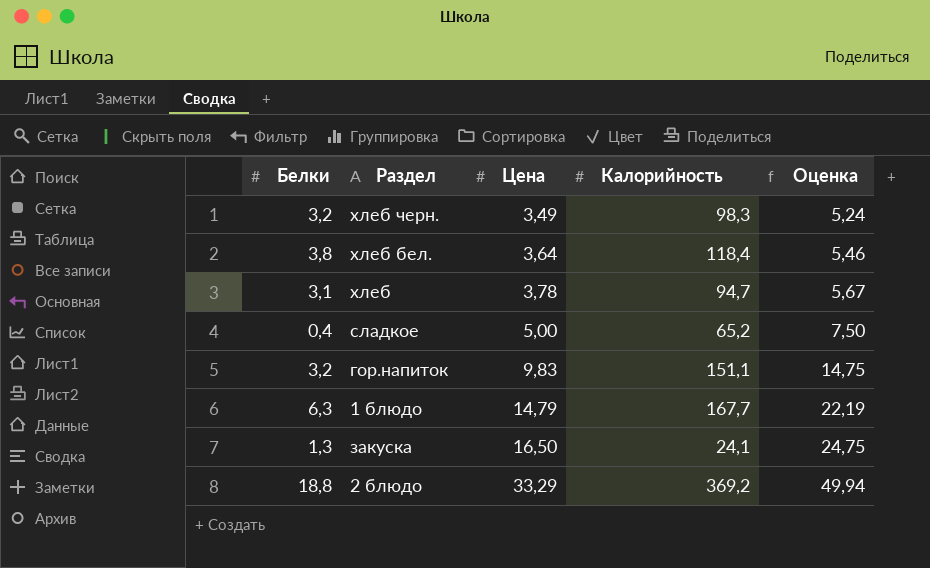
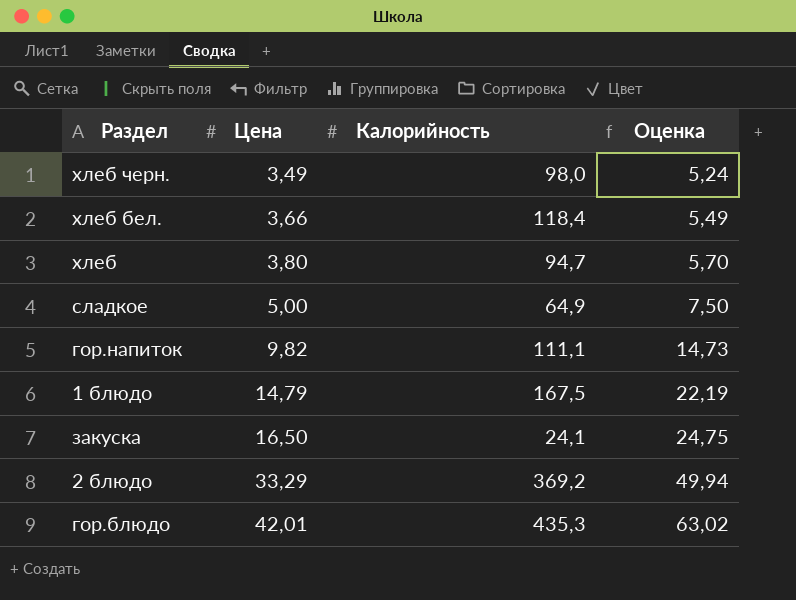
column Белки | position: 1 -> none
хлеб черн. | Калорийность: 98,3 -> 98,0
хлеб бел. | Цена: 3,64 -> 3,66
хлеб бел. | Оценка: 5,46 -> 5,49
хлеб | Цена: 3,78 -> 3,80
хлеб | Оценка: 5,67 -> 5,70
сладкое | Калорийность: 65,2 -> 64,9
гор.напиток | Цена: 9,83 -> 9,82
гор.напиток | Калорийность: 151,1 -> 111,1
гор.напиток | Оценка: 14,75 -> 14,73
1 блюдо | Калорийность: 167,7 -> 167,5
row гор.блюдо: none -> 42,01 | 435,3 | 63,02

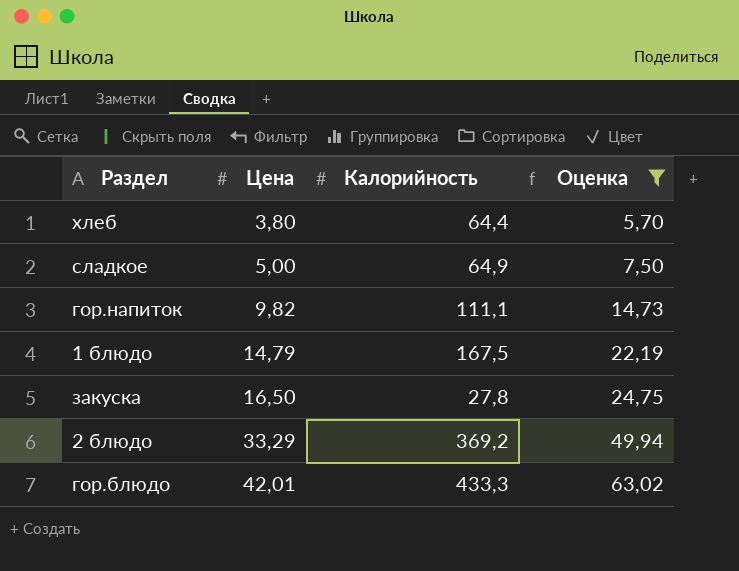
filter: none -> Оценка >= 5,70
хлеб | Калорийность: 94,7 -> 64,4
закуска | Калорийность: 24,1 -> 27,8
гор.блюдо | Калорийность: 435,3 -> 433,3

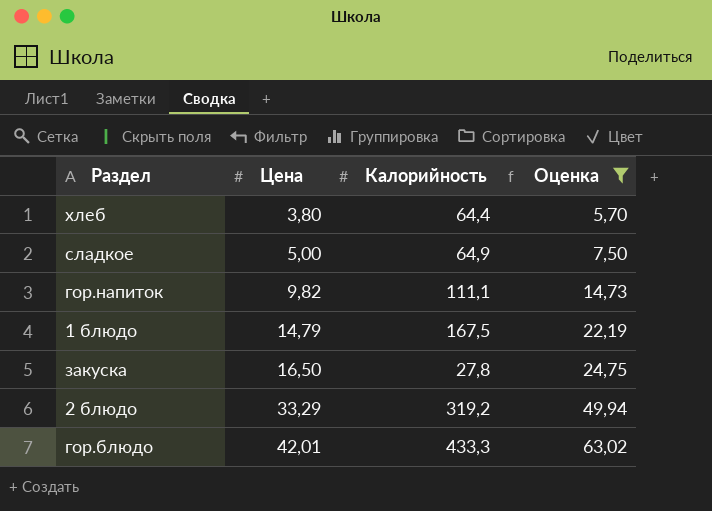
2 блюдо | Калорийность: 369,2 -> 319,2

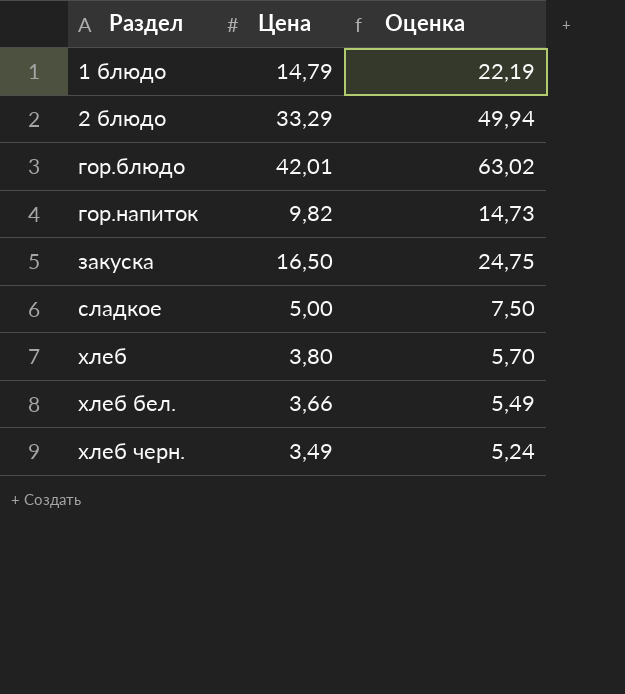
filter: Оценка >= 5,70 -> none
row order: Цена ascending -> Раздел ascending
column Калорийность | position: 3 -> none

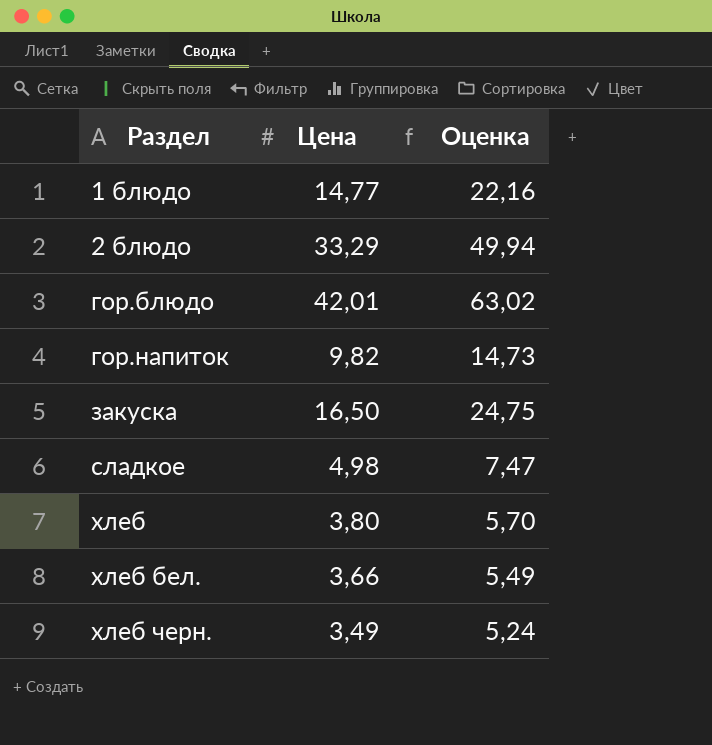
1 блюдо | Цена: 14,79 -> 14,77
1 блюдо | Оценка: 22,19 -> 22,16
сладкое | Цена: 5,00 -> 4,98
сладкое | Оценка: 7,50 -> 7,47

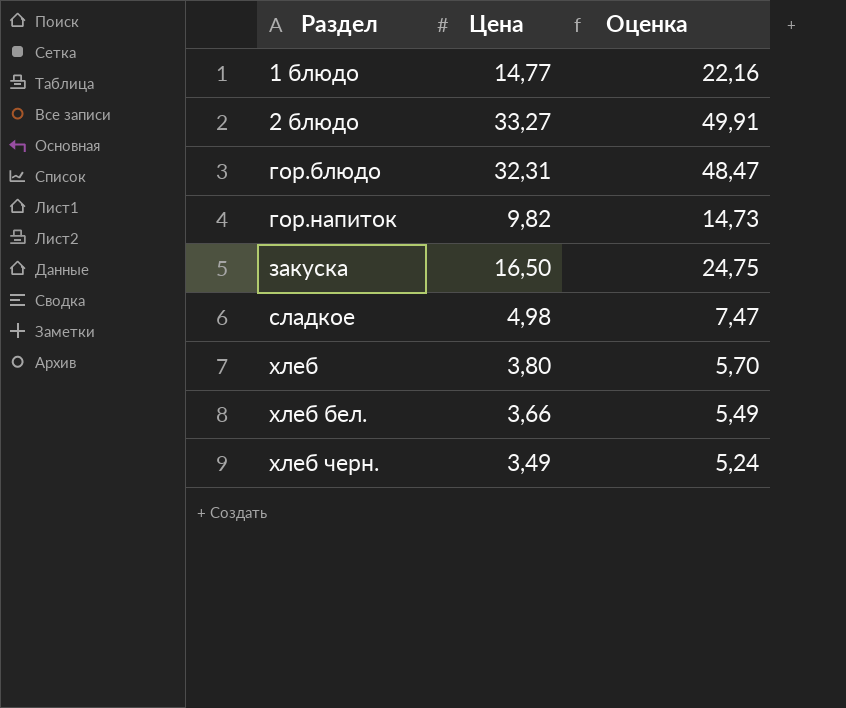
2 блюдо | Цена: 33,29 -> 33,27
2 блюдо | Оценка: 49,94 -> 49,91
гор.блюдо | Цена: 42,01 -> 32,31
гор.блюдо | Оценка: 63,02 -> 48,47

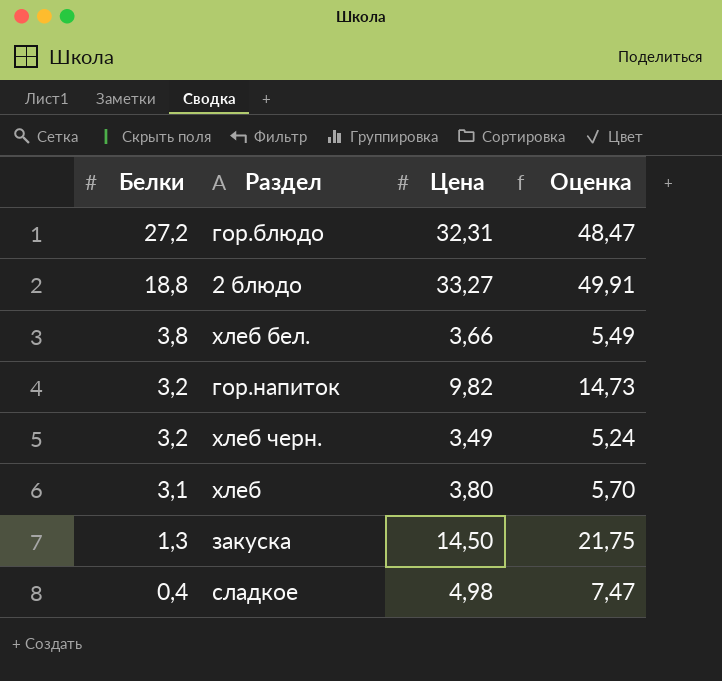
row order: Раздел ascending -> Белки descending
column Белки | position: none -> 1
row 1 блюдо: 14,77 | 22,16 -> none
закуска | Цена: 16,50 -> 14,50
закуска | Оценка: 24,75 -> 21,75

